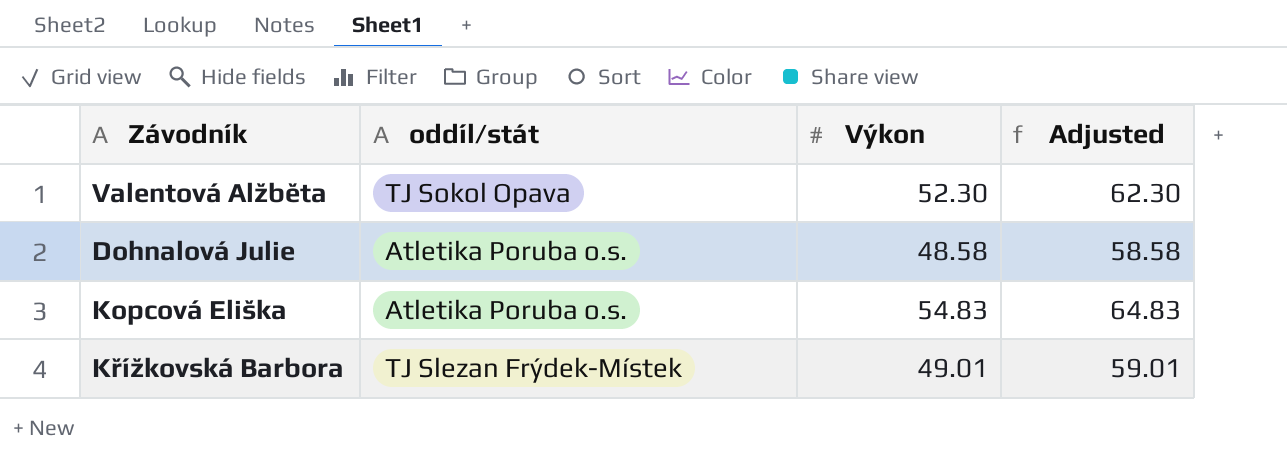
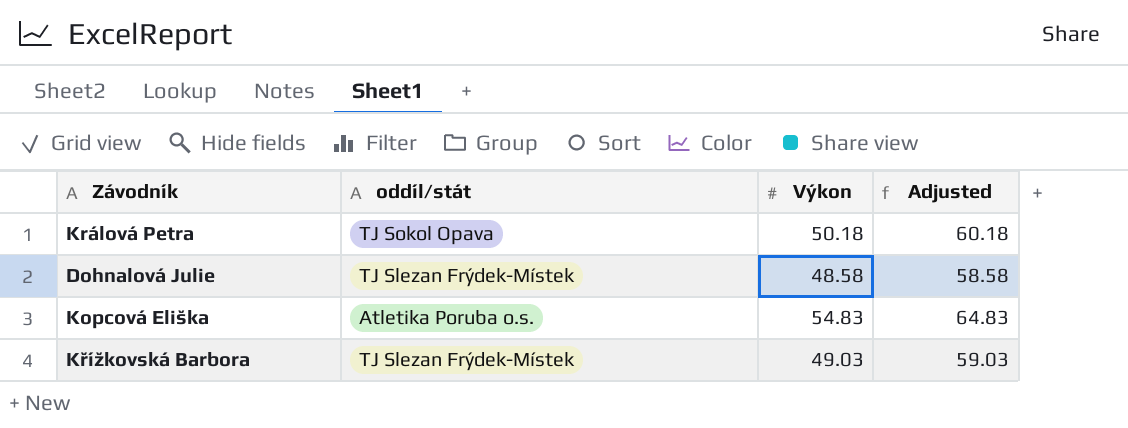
row Valentová Alžběta: TJ Sokol Opava | 52.30 | 62.30 -> none
row Králová Petra: none -> TJ Sokol Opava | 50.18 | 60.18
Dohnalová Julie | oddíl/stát: Atletika Poruba o.s. -> TJ Slezan Frýdek-Místek
Křížkovská Barbora | Výkon: 49.01 -> 49.03
Křížkovská Barbora | Adjusted: 59.01 -> 59.03

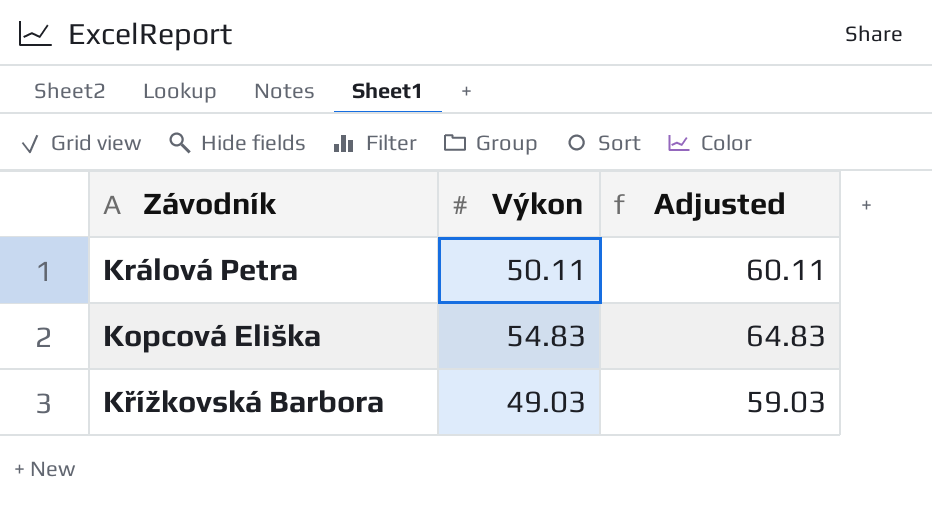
column oddíl/stát | position: 2 -> none
row Dohnalová Julie: TJ Slezan Frýdek-Místek | 48.58 | 58.58 -> none
Králová Petra | Výkon: 50.18 -> 50.11
Králová Petra | Adjusted: 60.18 -> 60.11

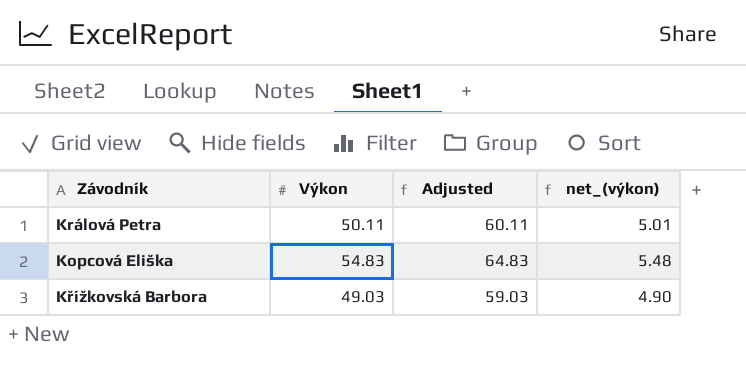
column net_(výkon) | formula: none -> [Výkon] * 0.1

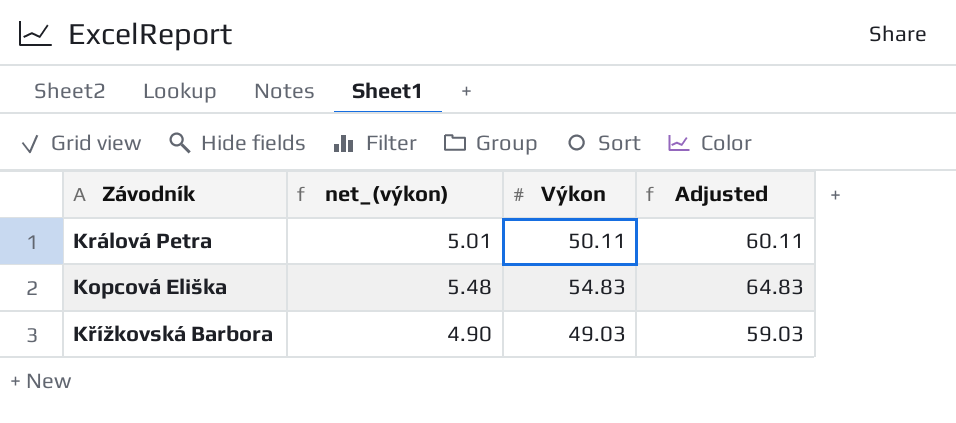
column net_(výkon) | position: 4 -> 2

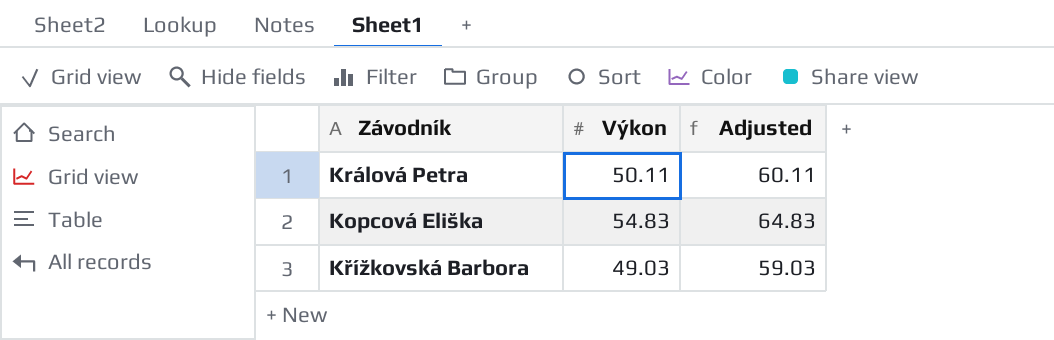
column net_(výkon) | formula: [Výkon] * 0.1 -> none

